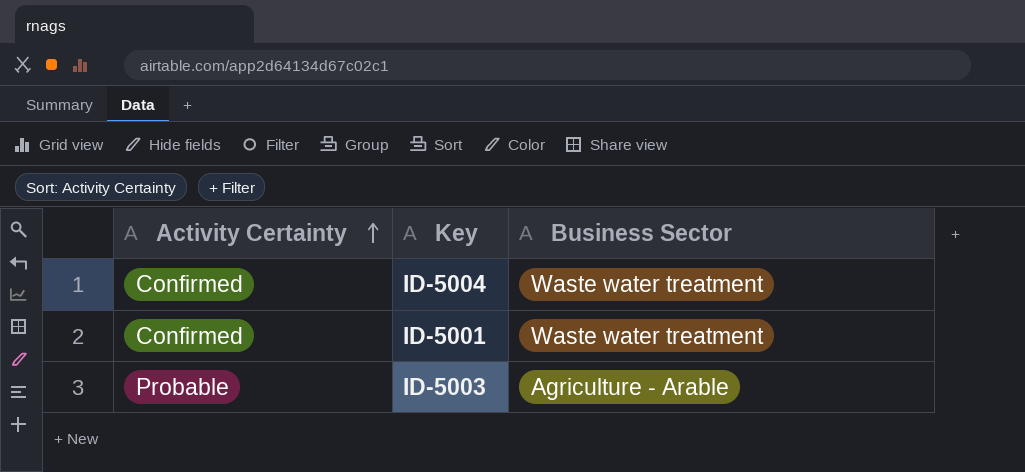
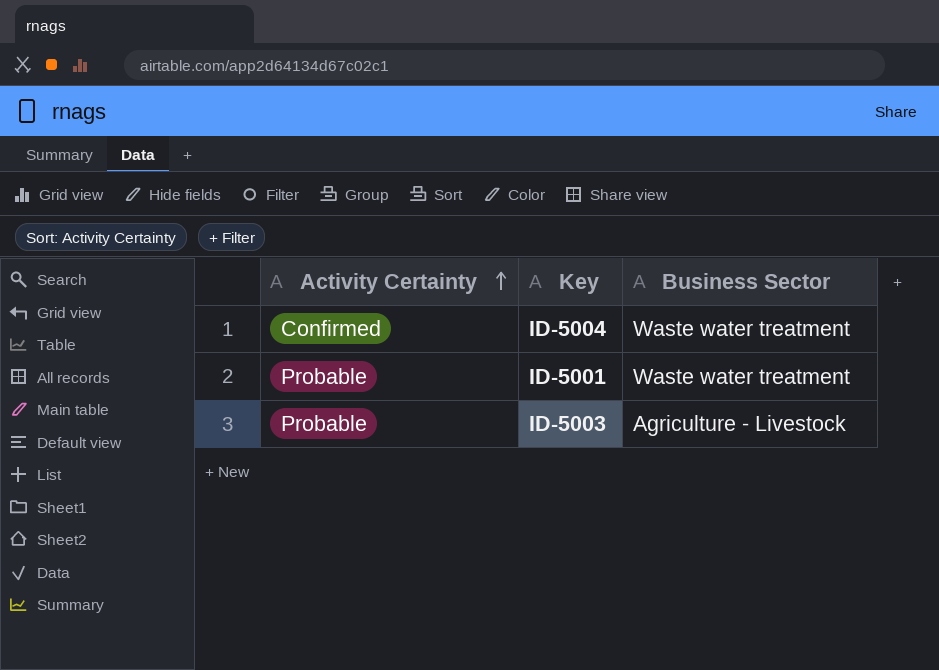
ID-5001 | Activity Certainty: Confirmed -> Probable
ID-5003 | Business Sector: Agriculture - Arable -> Agriculture - Livestock

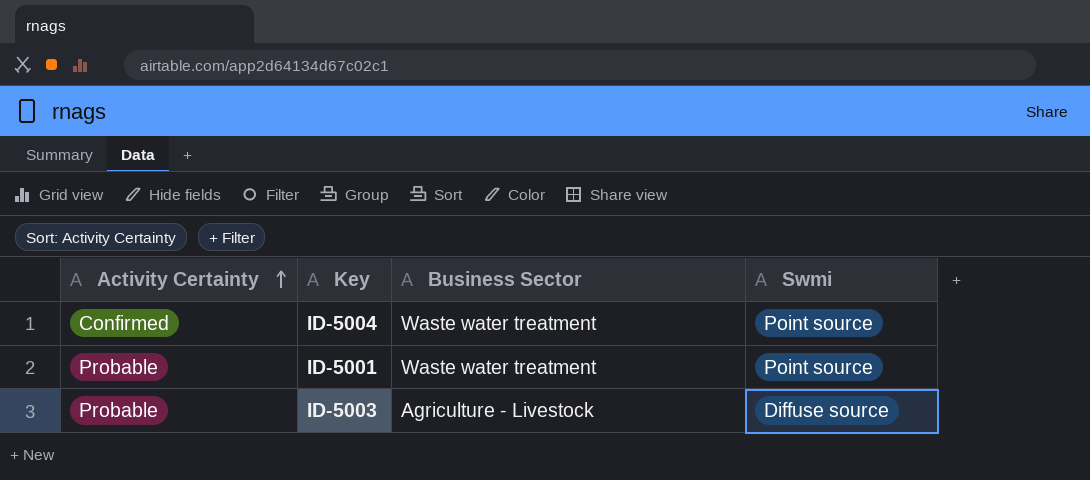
column Swmi | position: none -> 4

